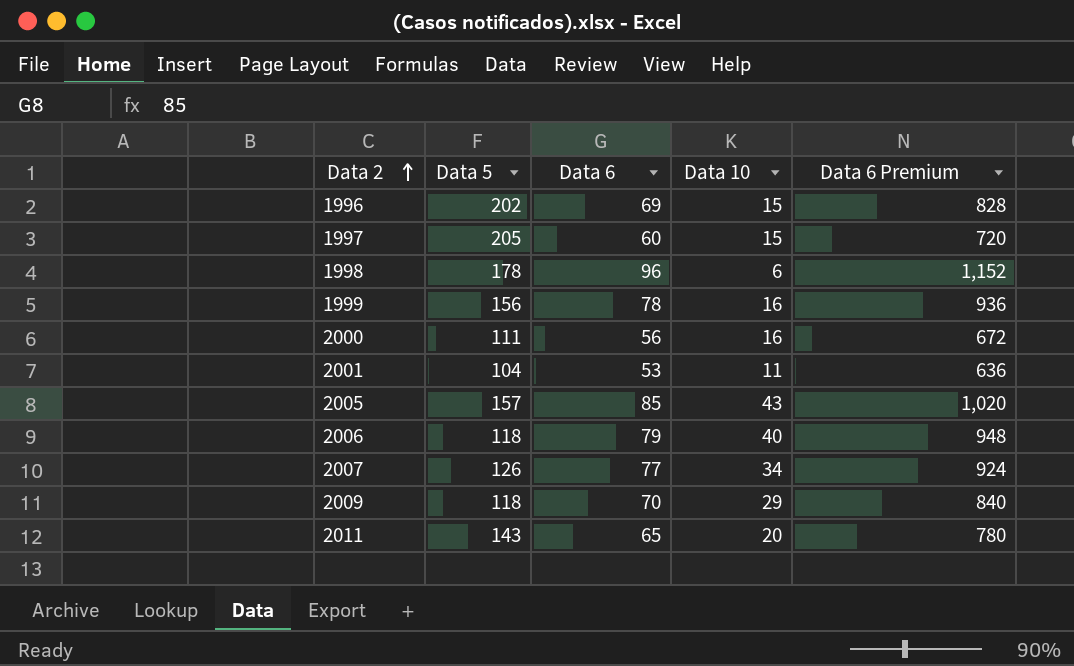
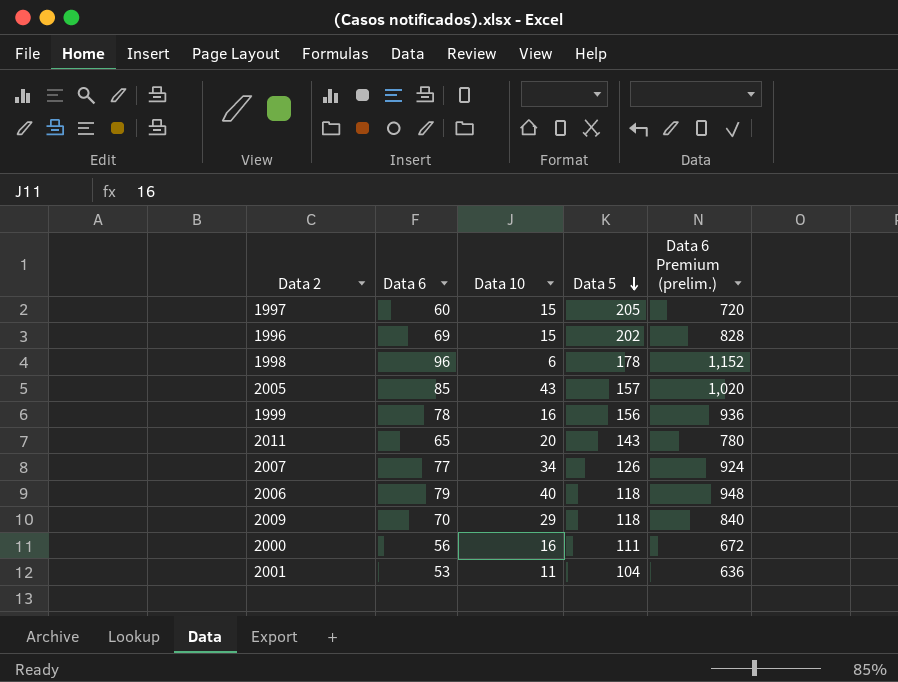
row order: Data 2 ascending -> Data 5 descending
column Data 5 | position: 2 -> 4
column name: Data 6 Premium -> Data 6 Premium (prelim.)

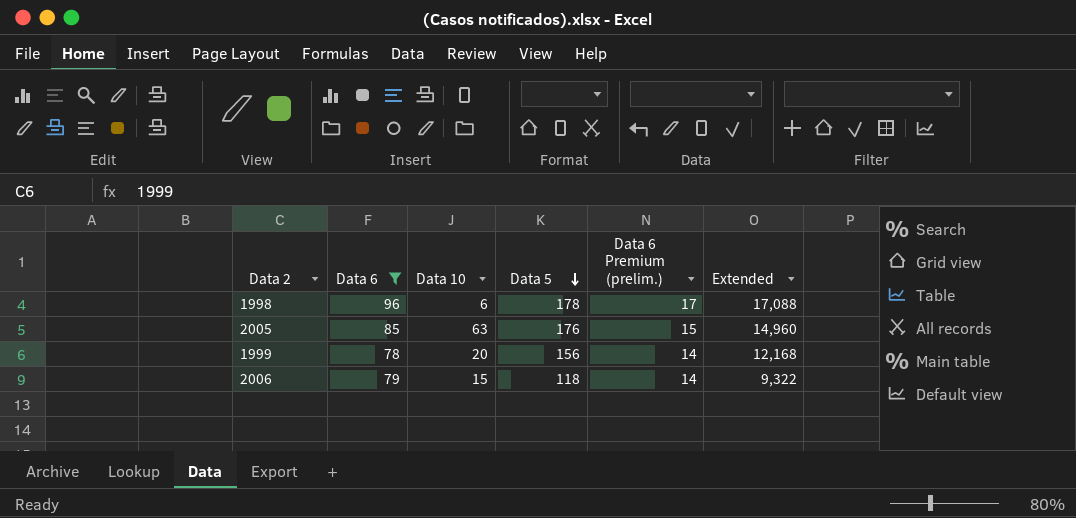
filter: none -> Data 6 >= 78
column Data 6 Premium (prelim.) | formula: [Data 6] * 12 -> [Data 6] * 0.18
column Extended | formula: none -> [Data 6] * [Data 5]
2005 | Data 10: 43 -> 63
2005 | Data 5: 157 -> 176
1999 | Data 10: 16 -> 20
2006 | Data 10: 40 -> 15

